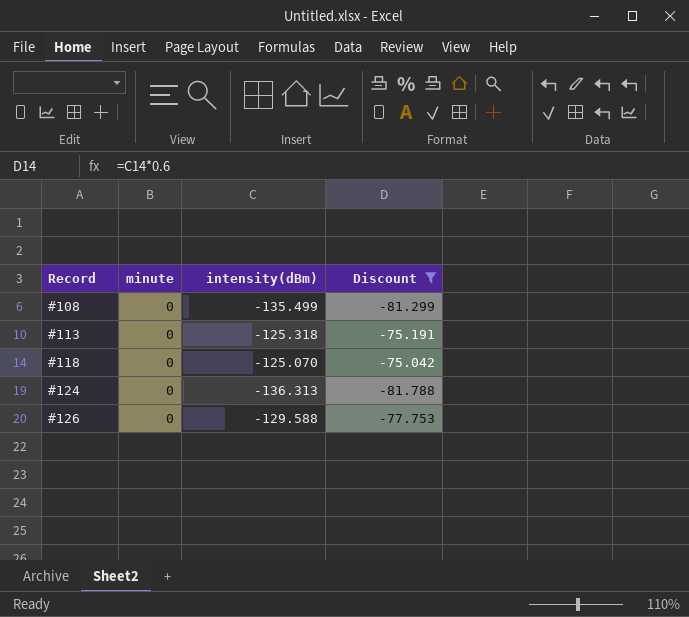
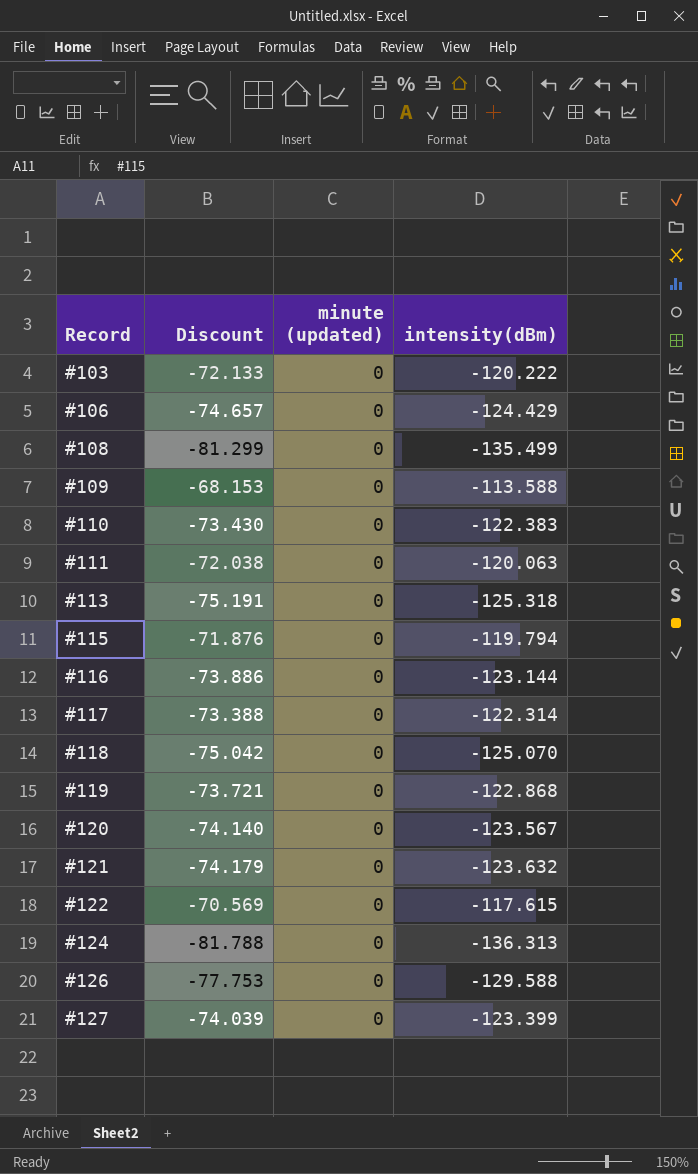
filter: Discount <= -75.042 -> none
column Discount | position: 4 -> 2
column name: minute -> minute (updated)

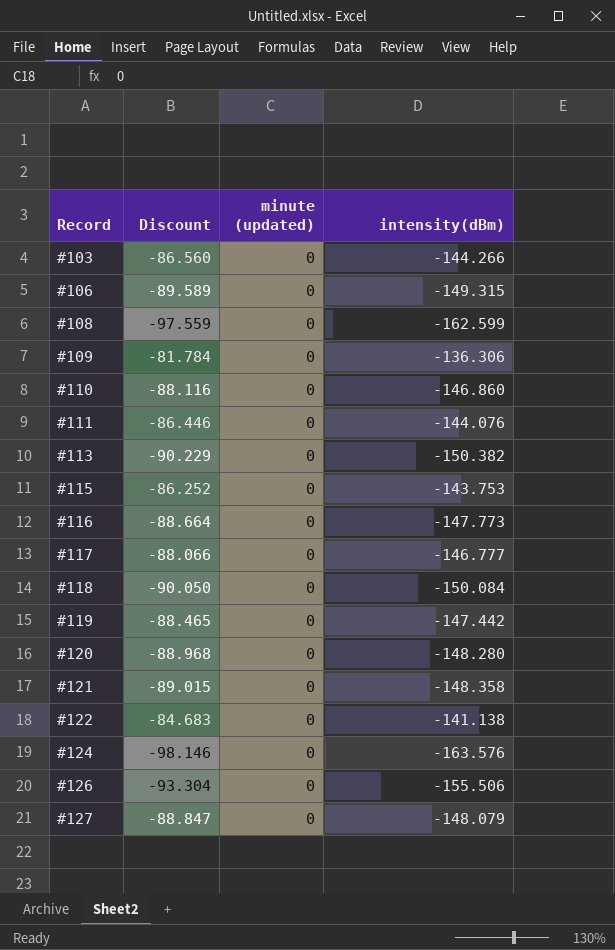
#103 | Discount: -72.133 -> -86.560
#103 | intensity(dBm): -120.222 -> -144.266
#106 | Discount: -74.657 -> -89.589
#106 | intensity(dBm): -124.429 -> -149.315
#108 | Discount: -81.299 -> -97.559
#108 | intensity(dBm): -135.499 -> -162.599
#109 | Discount: -68.153 -> -81.784
#109 | intensity(dBm): -113.588 -> -136.306
#110 | Discount: -73.430 -> -88.116
#110 | intensity(dBm): -122.383 -> -146.860
#111 | Discount: -72.038 -> -86.446
#111 | intensity(dBm): -120.063 -> -144.076
#113 | Discount: -75.191 -> -90.229
#113 | intensity(dBm): -125.318 -> -150.382
#115 | Discount: -71.876 -> -86.252
#115 | intensity(dBm): -119.794 -> -143.753
#116 | Discount: -73.886 -> -88.664
#116 | intensity(dBm): -123.144 -> -147.773
#117 | Discount: -73.388 -> -88.066
#117 | intensity(dBm): -122.314 -> -146.777
#118 | Discount: -75.042 -> -90.050
#118 | intensity(dBm): -125.070 -> -150.084
#119 | Discount: -73.721 -> -88.465
#119 | intensity(dBm): -122.868 -> -147.442
#120 | Discount: -74.140 -> -88.968
#120 | intensity(dBm): -123.567 -> -148.280
#121 | Discount: -74.179 -> -89.015
#121 | intensity(dBm): -123.632 -> -148.358
#122 | Discount: -70.569 -> -84.683
#122 | intensity(dBm): -117.615 -> -141.138
#124 | Discount: -81.788 -> -98.146
#124 | intensity(dBm): -136.313 -> -163.576
#126 | Discount: -77.753 -> -93.304
#126 | intensity(dBm): -129.588 -> -155.506
#127 | Discount: -74.039 -> -88.847
#127 | intensity(dBm): -123.399 -> -148.079

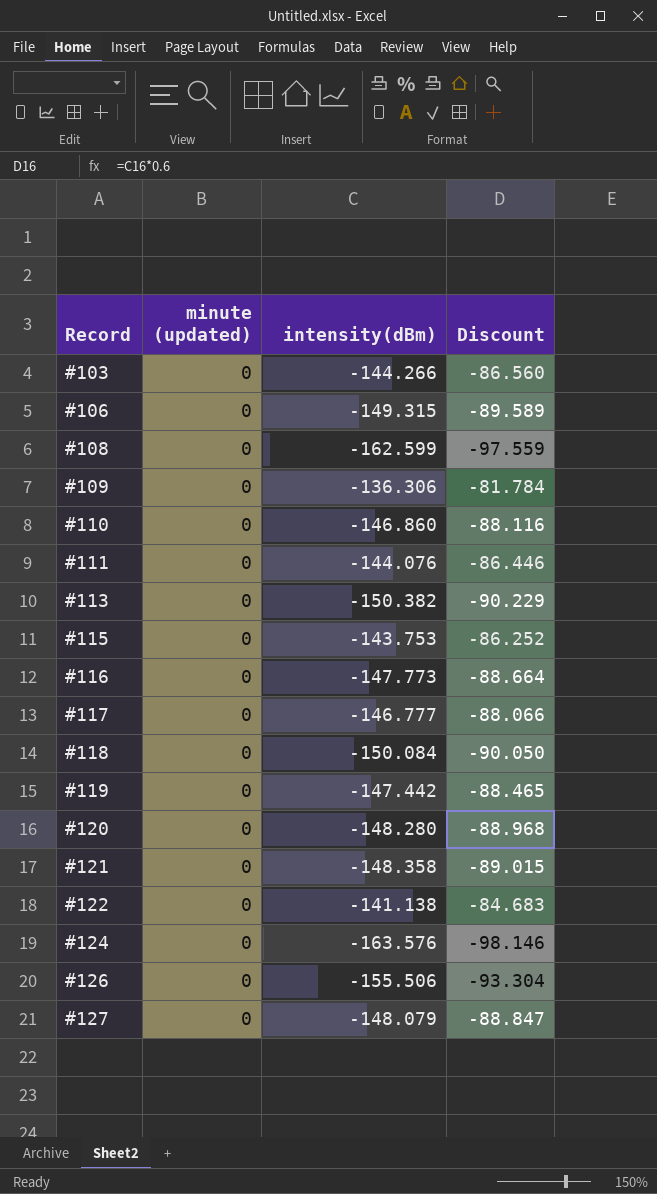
column Discount | position: 2 -> 4

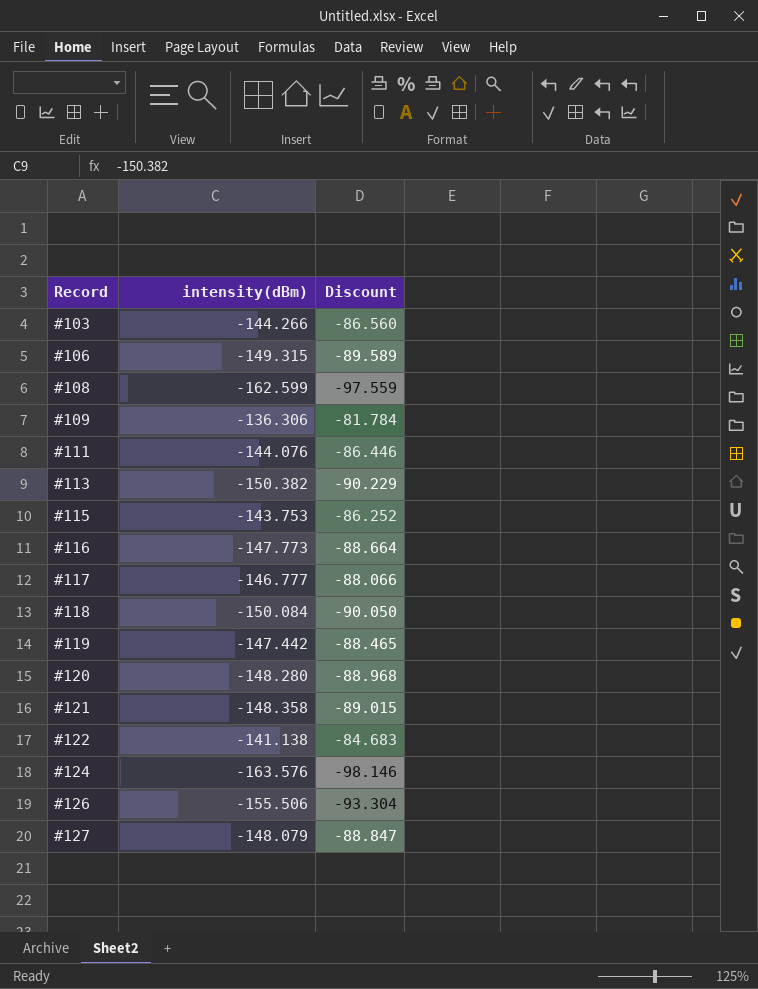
column minute (updated) | position: 2 -> none
row #110: 0 | -146.860 | -88.116 -> none

